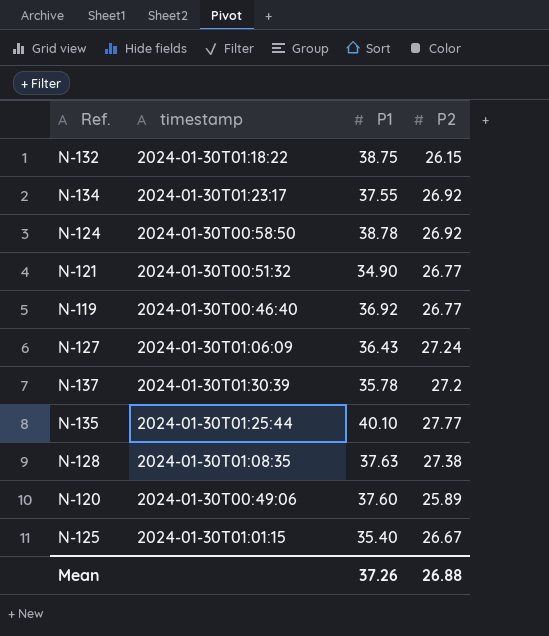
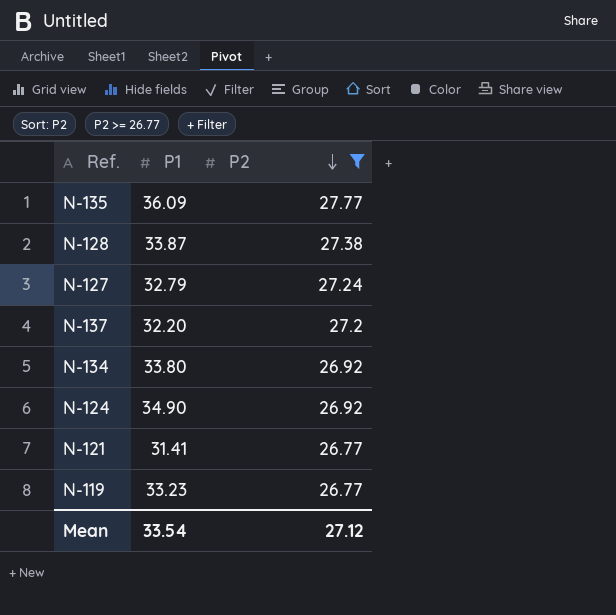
filter: none -> P2 >= 26.77
row order: none -> P2 descending
column timestamp | position: 2 -> none
N-135 | P1: 40.10 -> 36.09
N-128 | P1: 37.63 -> 33.87
N-127 | P1: 36.43 -> 32.79
N-137 | P1: 35.78 -> 32.20
N-134 | P1: 37.55 -> 33.80
N-124 | P1: 38.78 -> 34.90
N-121 | P1: 34.90 -> 31.41
N-119 | P1: 36.92 -> 33.23
Mean | P1: 37.26 -> 33.54
Mean | P2: 26.88 -> 27.12

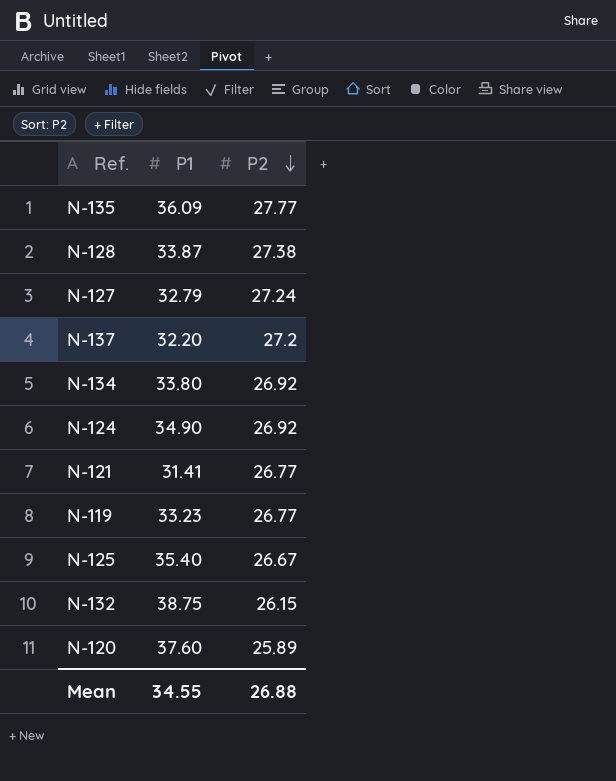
filter: P2 >= 26.77 -> none
Mean | P1: 33.54 -> 34.55
Mean | P2: 27.12 -> 26.88

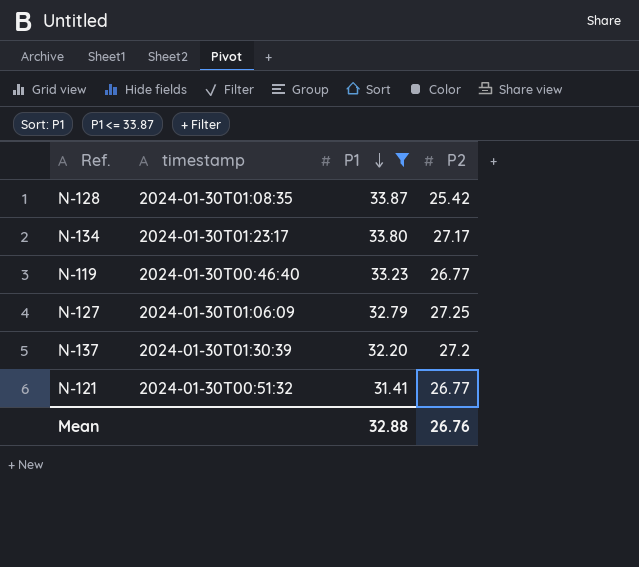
filter: none -> P1 <= 33.87
row order: P2 descending -> P1 descending
column timestamp | position: none -> 2
N-128 | P2: 27.38 -> 25.42
N-134 | P2: 26.92 -> 27.17
N-127 | P2: 27.24 -> 27.25
Mean | P1: 34.55 -> 32.88
Mean | P2: 26.88 -> 26.76

